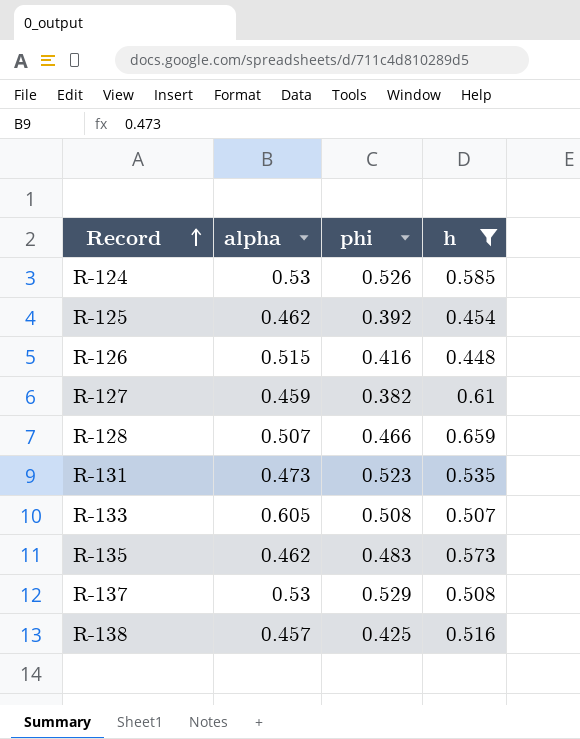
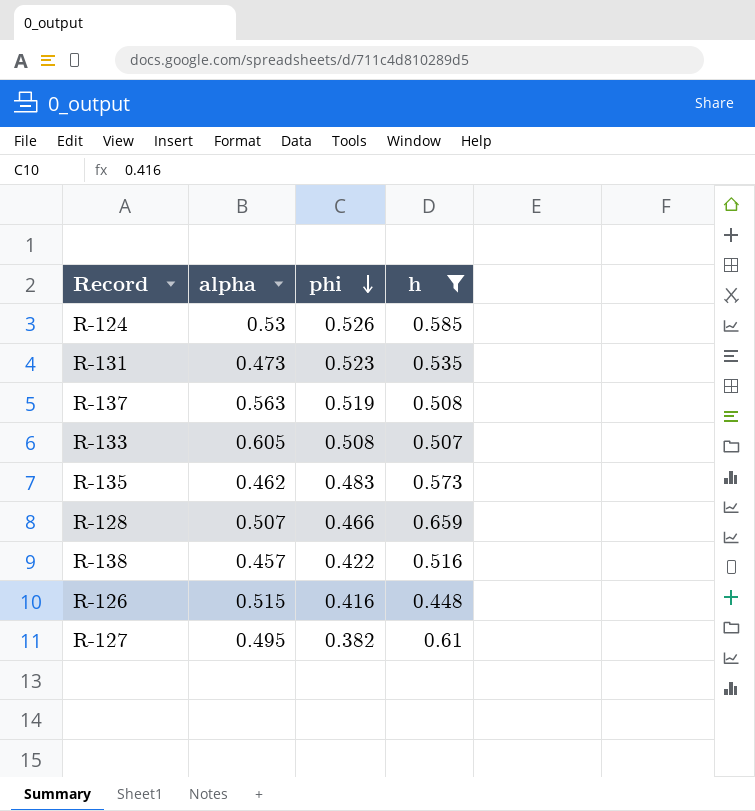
row order: Record ascending -> phi descending
row R-125: 0.462 | 0.392 | 0.454 -> none
R-137 | alpha: 0.53 -> 0.563
R-137 | phi: 0.529 -> 0.519
R-138 | phi: 0.425 -> 0.422
R-127 | alpha: 0.459 -> 0.495

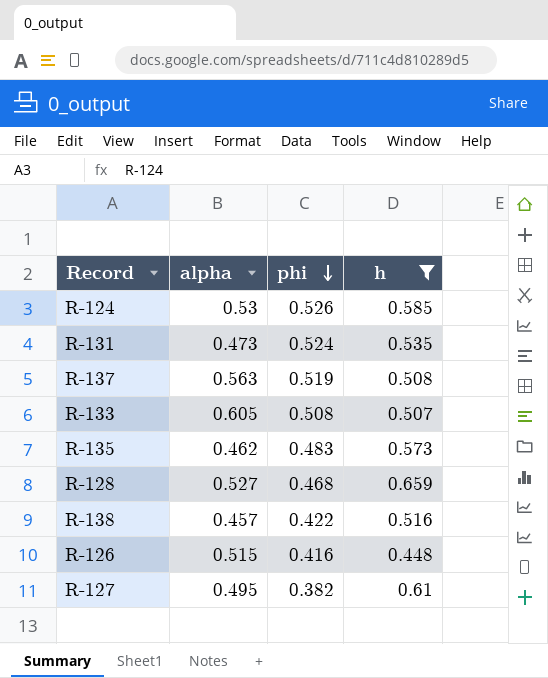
R-131 | phi: 0.523 -> 0.524
R-128 | alpha: 0.507 -> 0.527
R-128 | phi: 0.466 -> 0.468

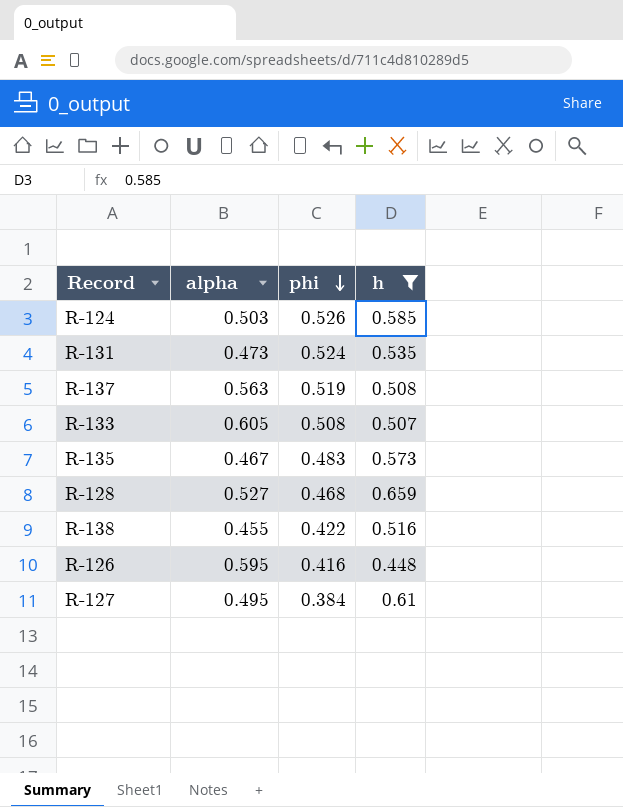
R-124 | alpha: 0.53 -> 0.503
R-135 | alpha: 0.462 -> 0.467
R-138 | alpha: 0.457 -> 0.455
R-126 | alpha: 0.515 -> 0.595
R-127 | phi: 0.382 -> 0.384

